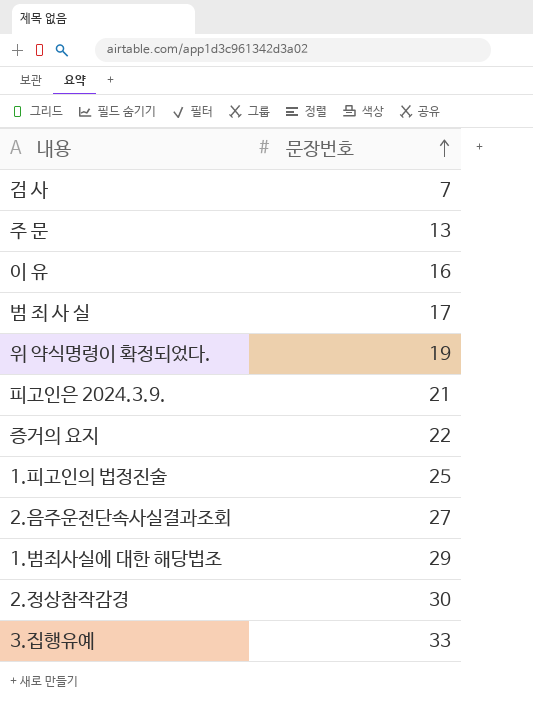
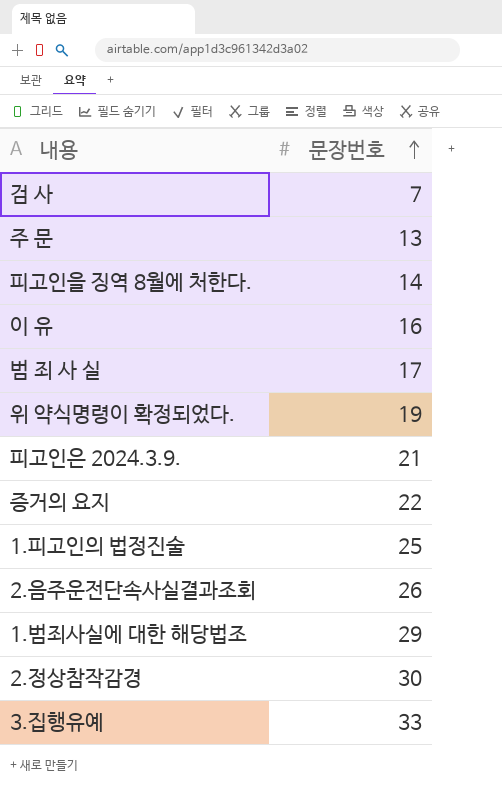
row 피고인을 징역 8월에 처한다.: none -> 14
2.음주운전단속사실결과조회 | 문장번호: 27 -> 26

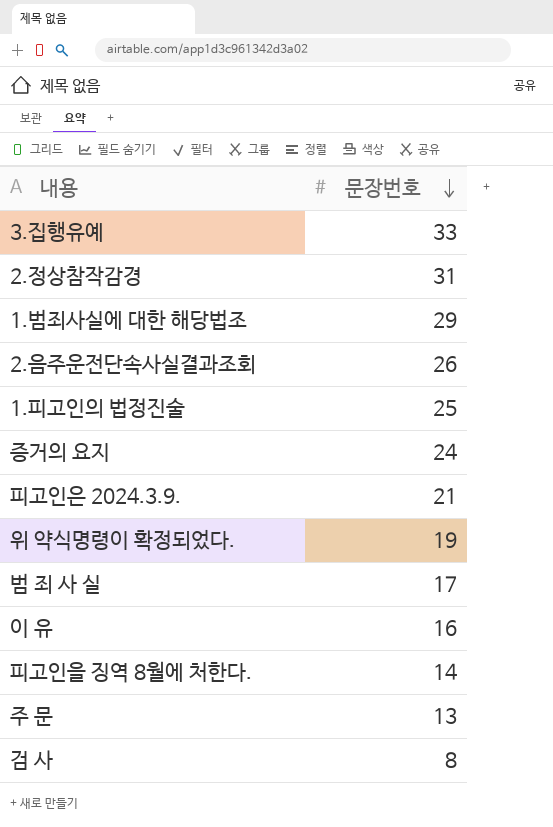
row order: 문장번호 ascending -> 문장번호 descending
2.정상참작감경 | 문장번호: 30 -> 31
증거의 요지 | 문장번호: 22 -> 24
검 사 | 문장번호: 7 -> 8

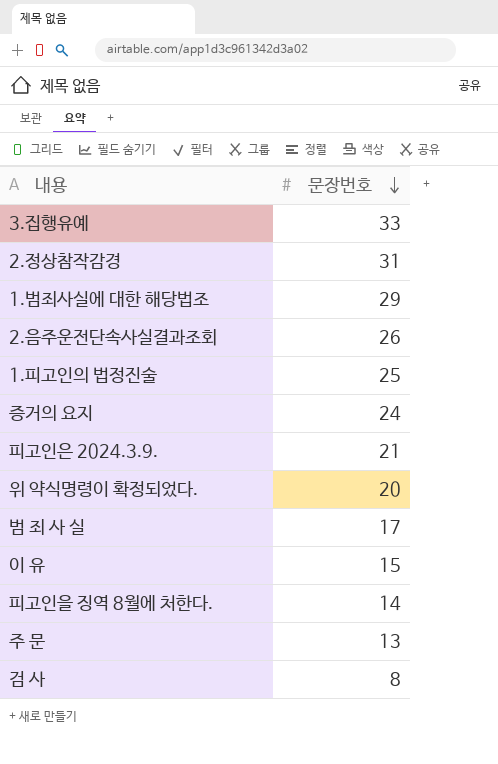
위 약식명령이 확정되었다. | 문장번호: 19 -> 20
이 유 | 문장번호: 16 -> 15

